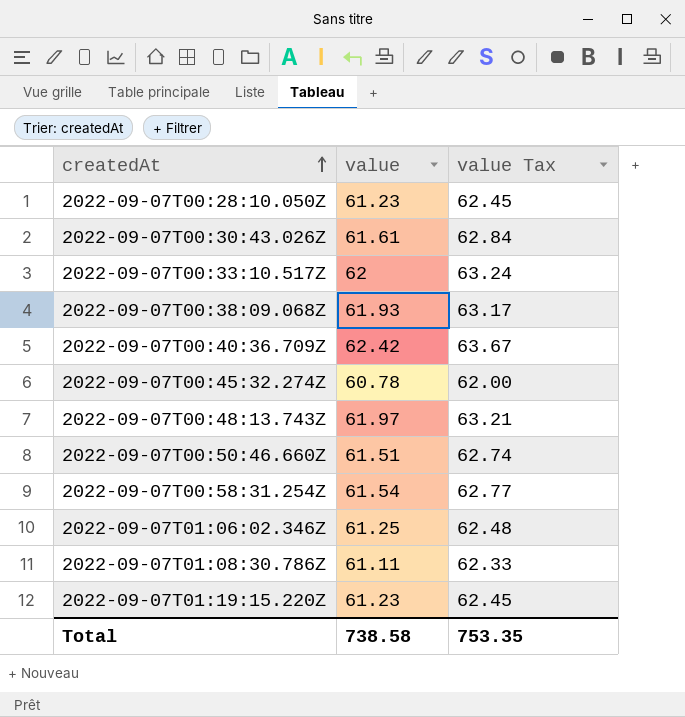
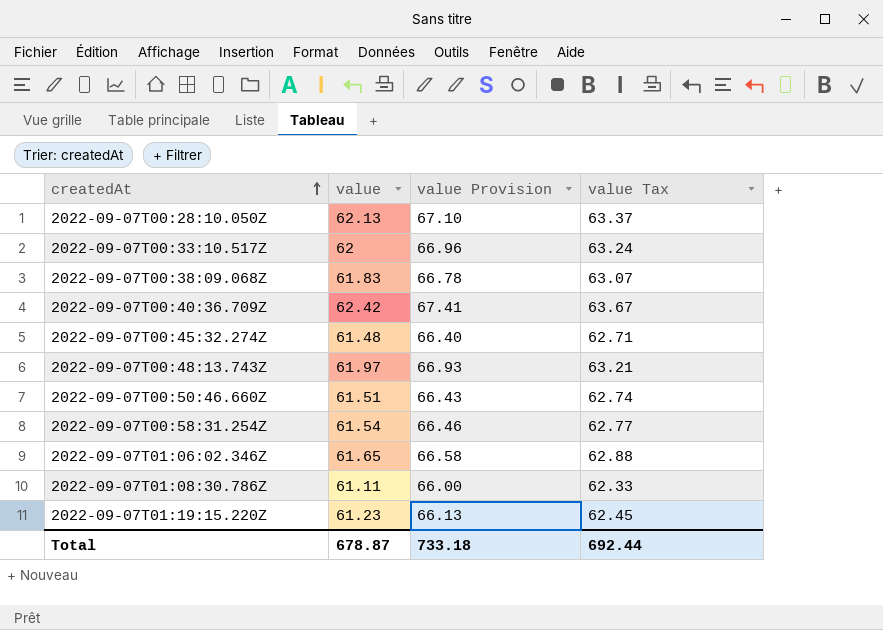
column value Provision | formula: none -> [value] * 1.08
row 2022-09-07T00:30:43.026Z: 61.61 | 62.84 -> none
2022-09-07T00:28:10.050Z | value: 61.23 -> 62.13
2022-09-07T00:28:10.050Z | value Tax: 62.45 -> 63.37
2022-09-07T00:38:09.068Z | value: 61.93 -> 61.83
2022-09-07T00:38:09.068Z | value Tax: 63.17 -> 63.07
2022-09-07T00:45:32.274Z | value: 60.78 -> 61.48
2022-09-07T00:45:32.274Z | value Tax: 62.00 -> 62.71
2022-09-07T01:06:02.346Z | value: 61.25 -> 61.65
2022-09-07T01:06:02.346Z | value Tax: 62.48 -> 62.88
Total | value: 738.58 -> 678.87
Total | value Tax: 753.35 -> 692.44

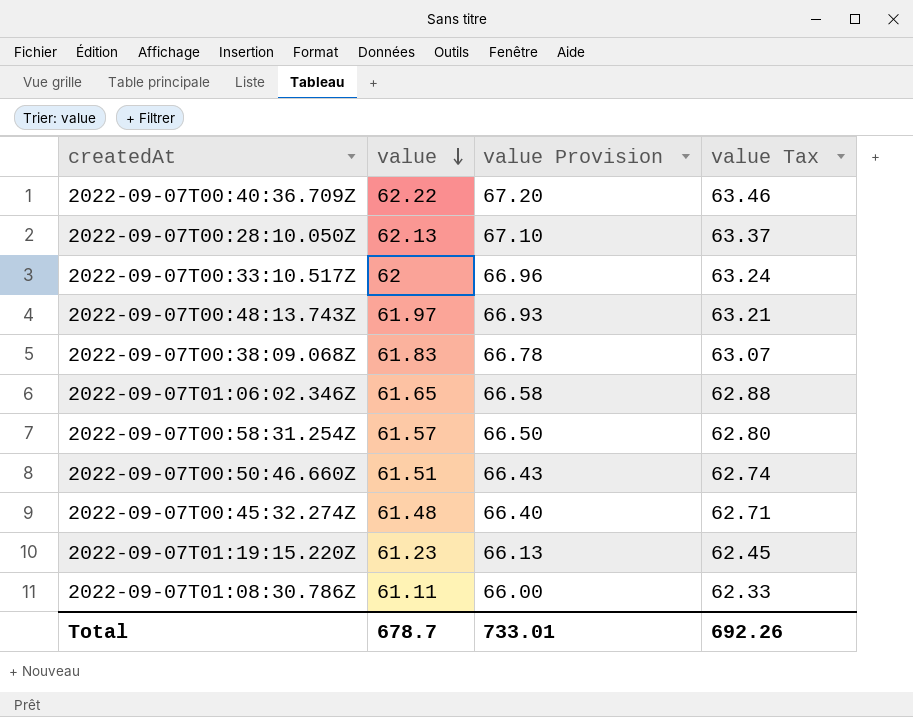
row order: createdAt ascending -> value descending
2022-09-07T00:40:36.709Z | value: 62.42 -> 62.22
2022-09-07T00:40:36.709Z | value Provision: 67.41 -> 67.20
2022-09-07T00:40:36.709Z | value Tax: 63.67 -> 63.46
2022-09-07T00:58:31.254Z | value: 61.54 -> 61.57
2022-09-07T00:58:31.254Z | value Provision: 66.46 -> 66.50
2022-09-07T00:58:31.254Z | value Tax: 62.77 -> 62.80
Total | value: 678.87 -> 678.7
Total | value Provision: 733.18 -> 733.01
Total | value Tax: 692.44 -> 692.26

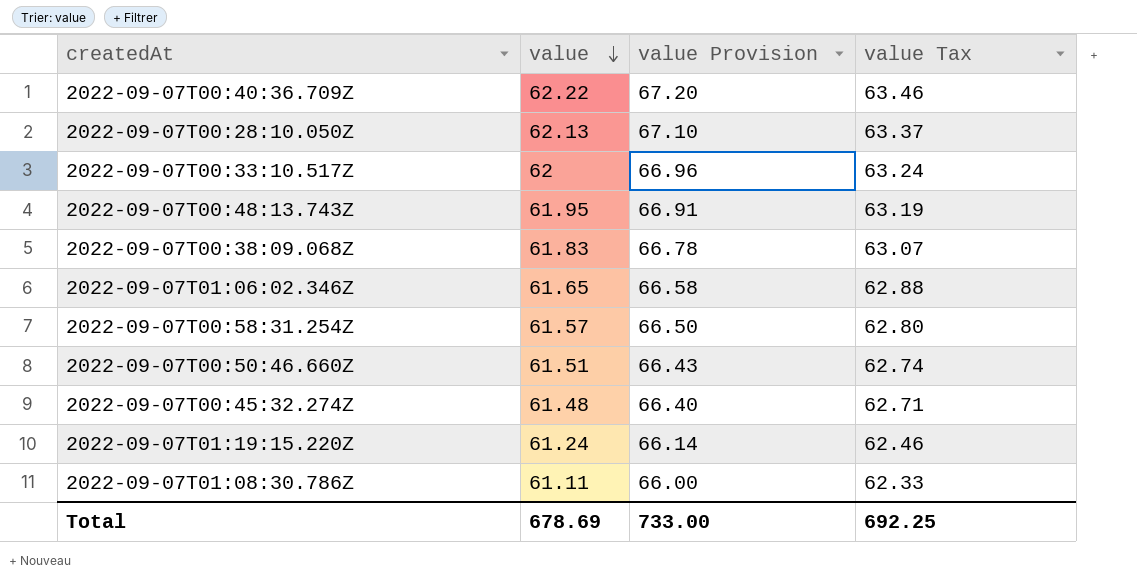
2022-09-07T00:48:13.743Z | value: 61.97 -> 61.95
2022-09-07T00:48:13.743Z | value Provision: 66.93 -> 66.91
2022-09-07T00:48:13.743Z | value Tax: 63.21 -> 63.19
2022-09-07T01:19:15.220Z | value: 61.23 -> 61.24
2022-09-07T01:19:15.220Z | value Provision: 66.13 -> 66.14
2022-09-07T01:19:15.220Z | value Tax: 62.45 -> 62.46
Total | value: 678.7 -> 678.69
Total | value Provision: 733.01 -> 733.00
Total | value Tax: 692.26 -> 692.25

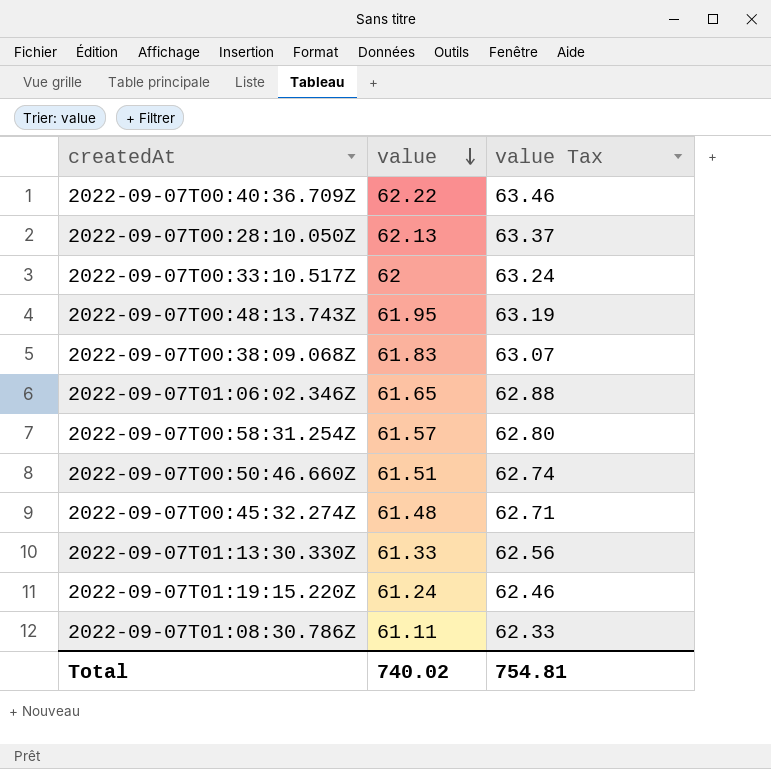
column value Provision | formula: [value] * 1.08 -> none
row 2022-09-07T01:13:30.330Z: none -> 61.33 | 62.56
Total | value: 678.69 -> 740.02
Total | value Tax: 692.25 -> 754.81

